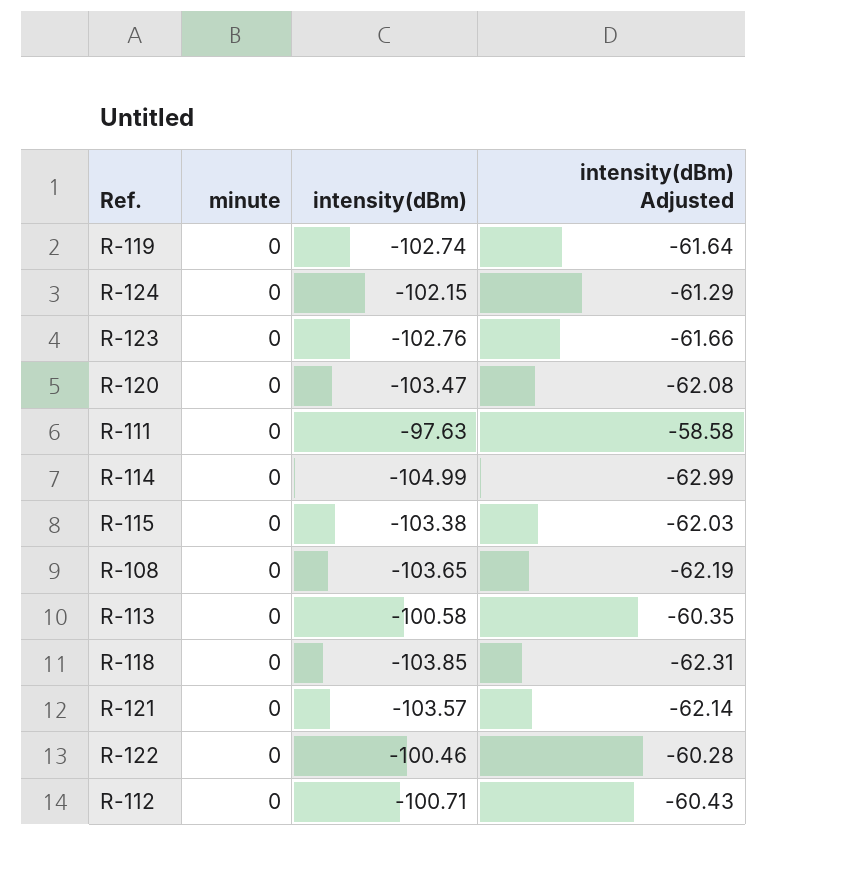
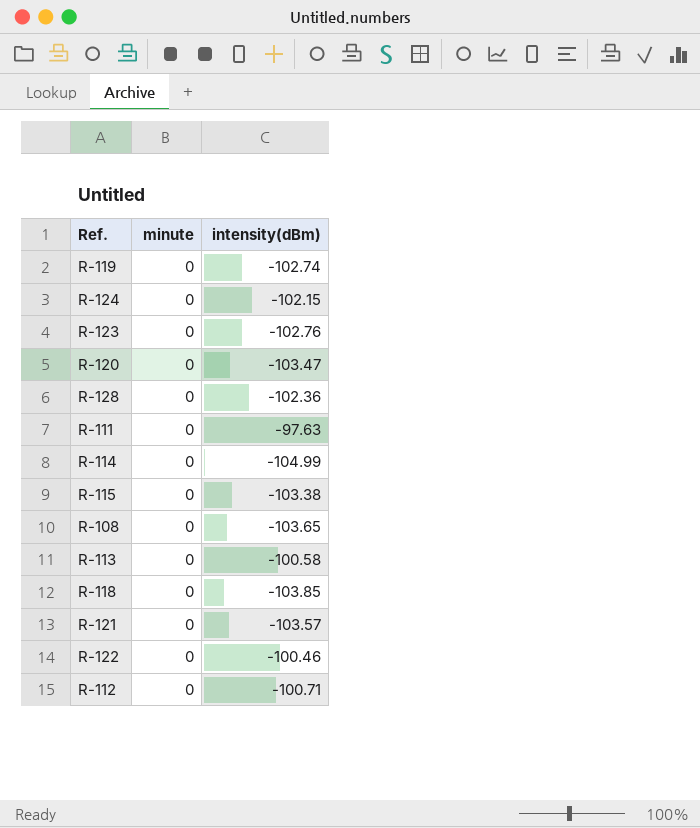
column intensity(dBm) Adjusted | formula: [intensity(dBm)] * 0.6 -> none
row R-128: none -> 0 | -102.36

